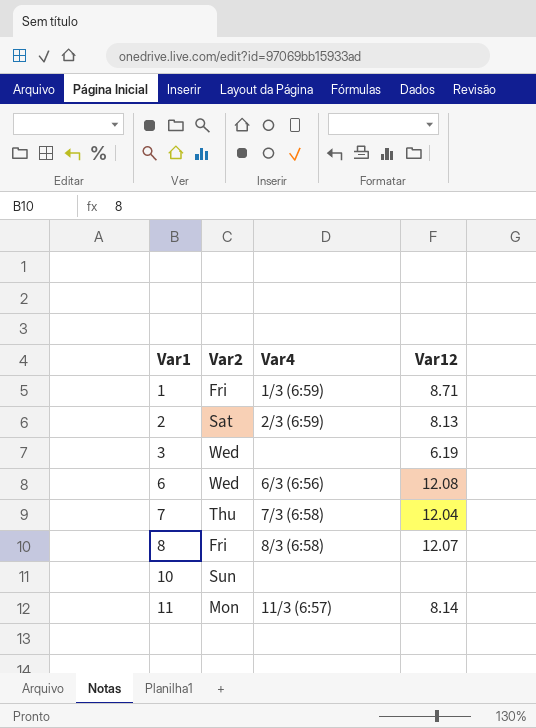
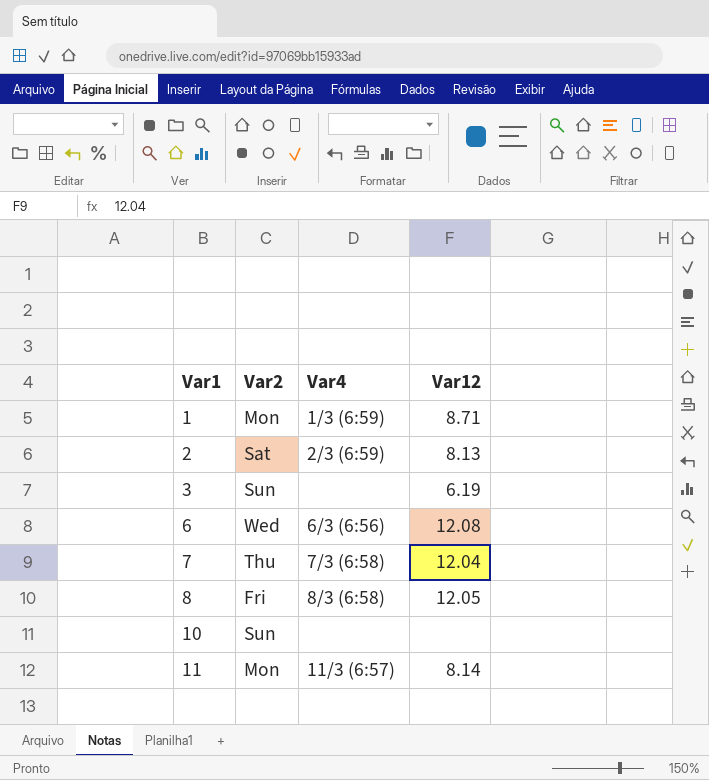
1 | Var2: Fri -> Mon
3 | Var2: Wed -> Sun
8 | Var12: 12.07 -> 12.05

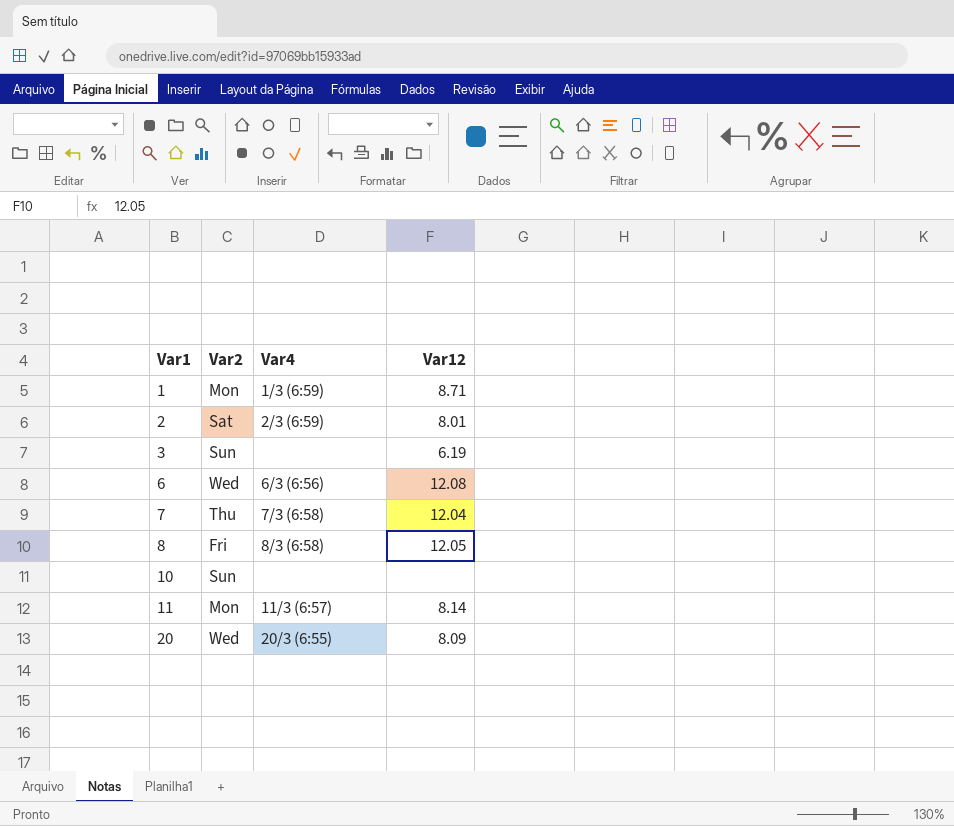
2 | Var12: 8.13 -> 8.01
row 20: none -> Wed | 20/3 (6:55) | 8.09

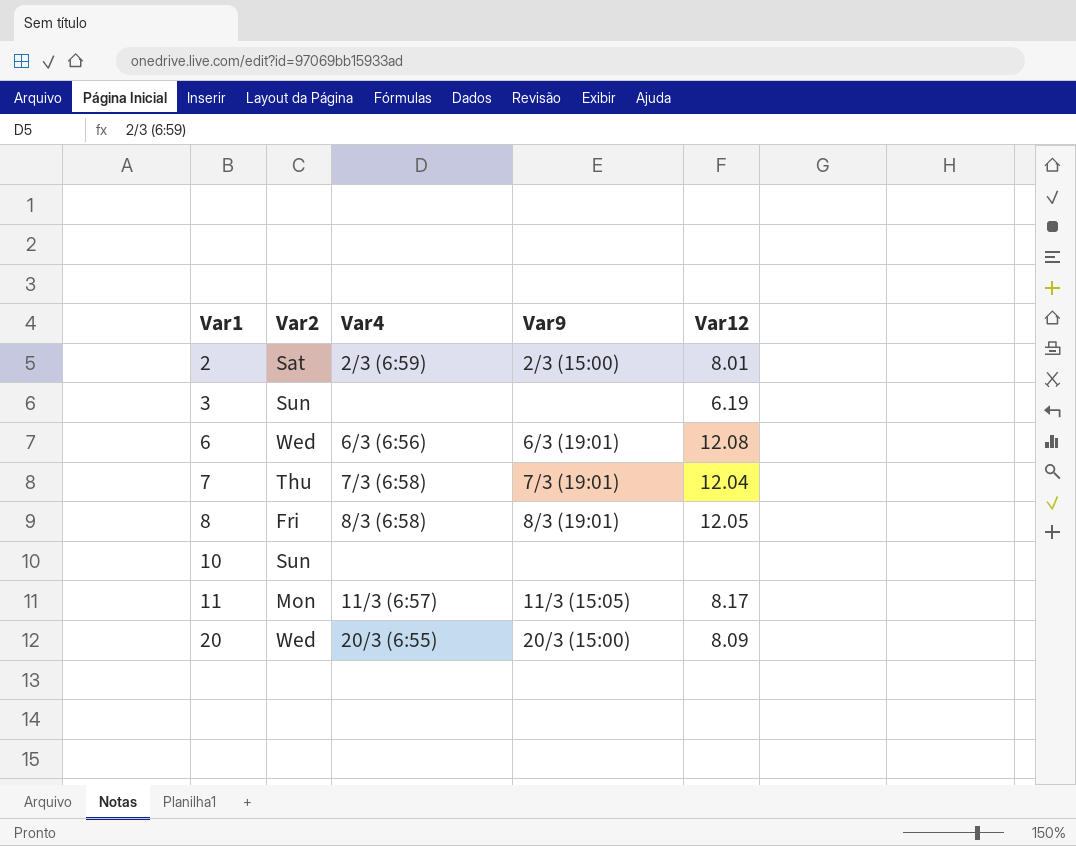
column Var9 | position: none -> 4
row 1: Mon | 1/3 (6:59) | 8.71 -> none
11 | Var12: 8.14 -> 8.17

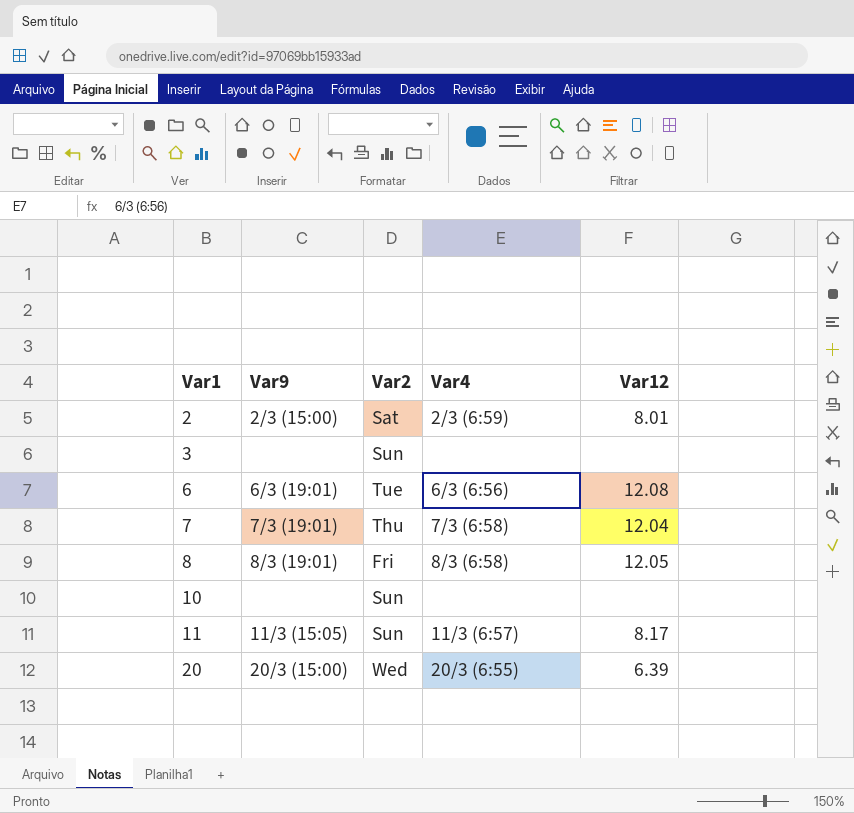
column Var9 | position: 4 -> 2
3 | Var12: 6.19 -> none
6 | Var2: Wed -> Tue
11 | Var2: Mon -> Sun
20 | Var12: 8.09 -> 6.39

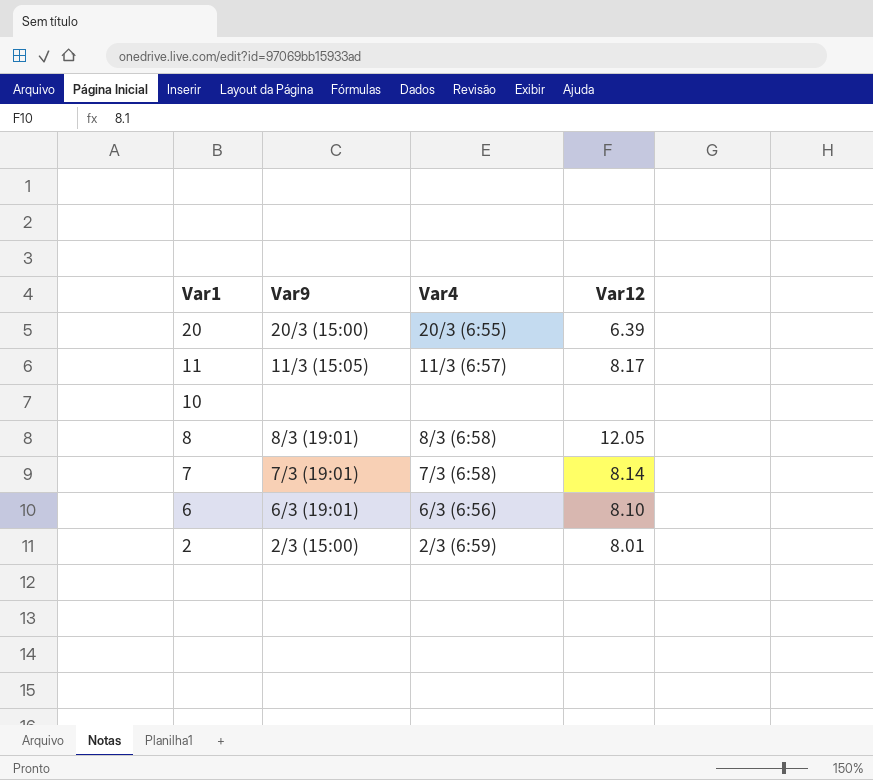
row order: Var1 ascending -> Var1 descending
column Var2 | position: 3 -> none
row 3: none | Sun | none | none -> none
7 | Var12: 12.04 -> 8.14
6 | Var12: 12.08 -> 8.10

